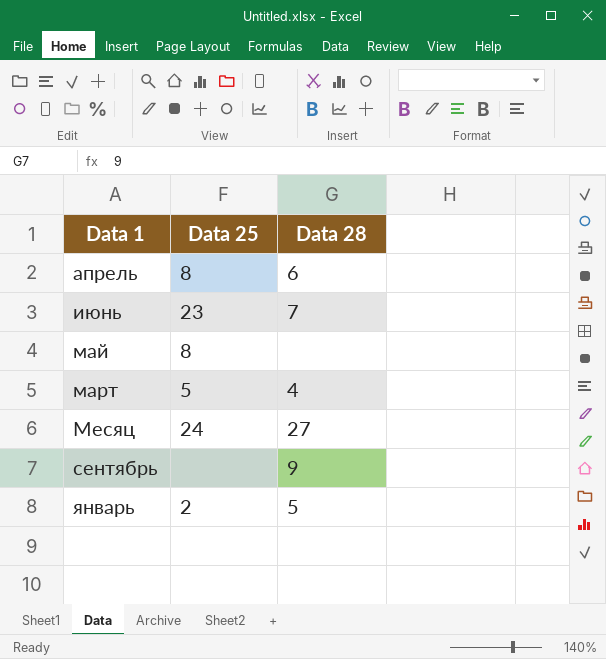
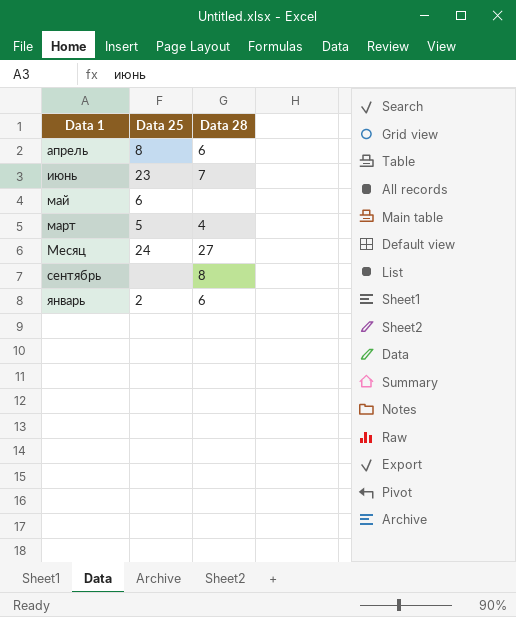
май | Data 25: 8 -> 6
сентябрь | Data 28: 9 -> 8
январь | Data 28: 5 -> 6

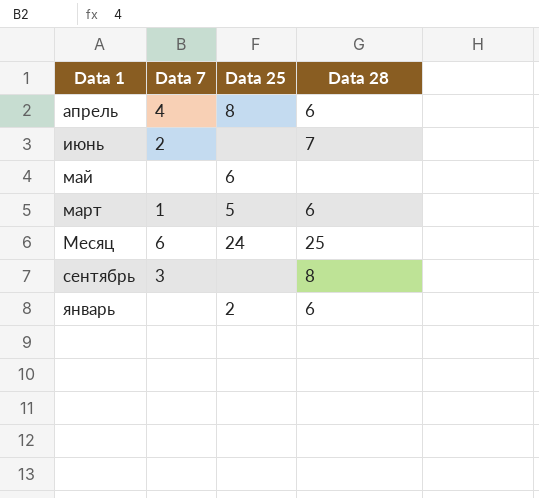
column Data 7 | position: none -> 2
июнь | Data 25: 23 -> none
март | Data 28: 4 -> 6
Месяц | Data 28: 27 -> 25

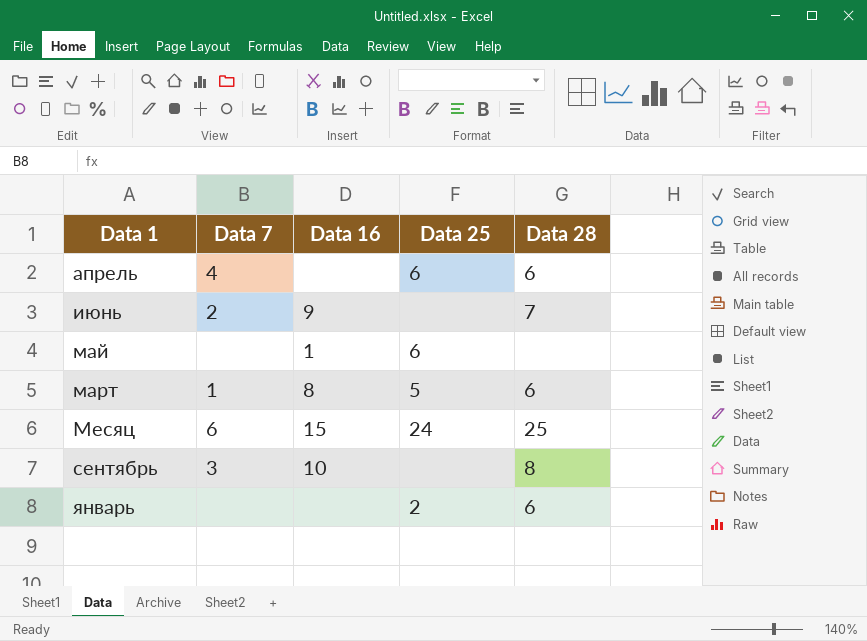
column Data 16 | position: none -> 3
апрель | Data 25: 8 -> 6

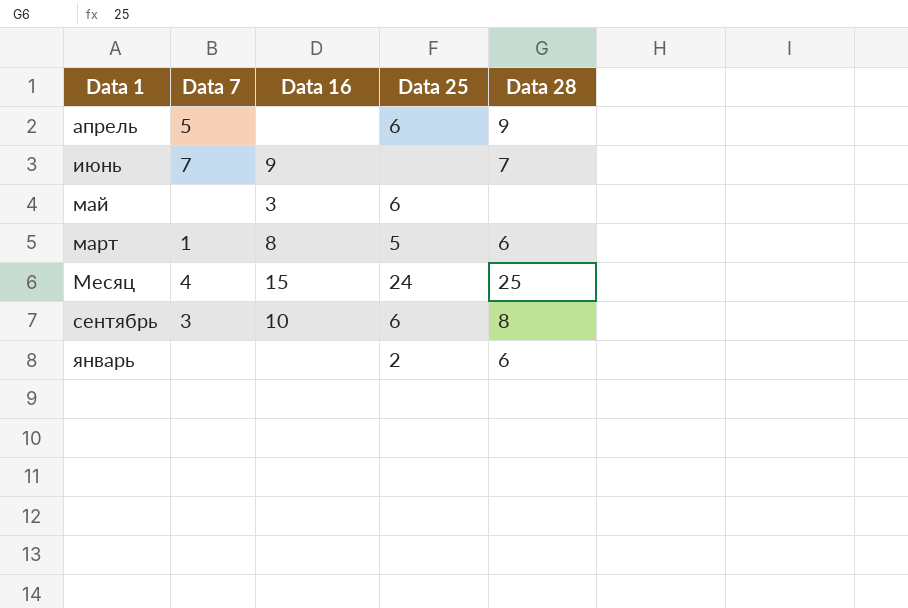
апрель | Data 7: 4 -> 5
апрель | Data 28: 6 -> 9
июнь | Data 7: 2 -> 7
май | Data 16: 1 -> 3
Месяц | Data 7: 6 -> 4
сентябрь | Data 25: none -> 6

